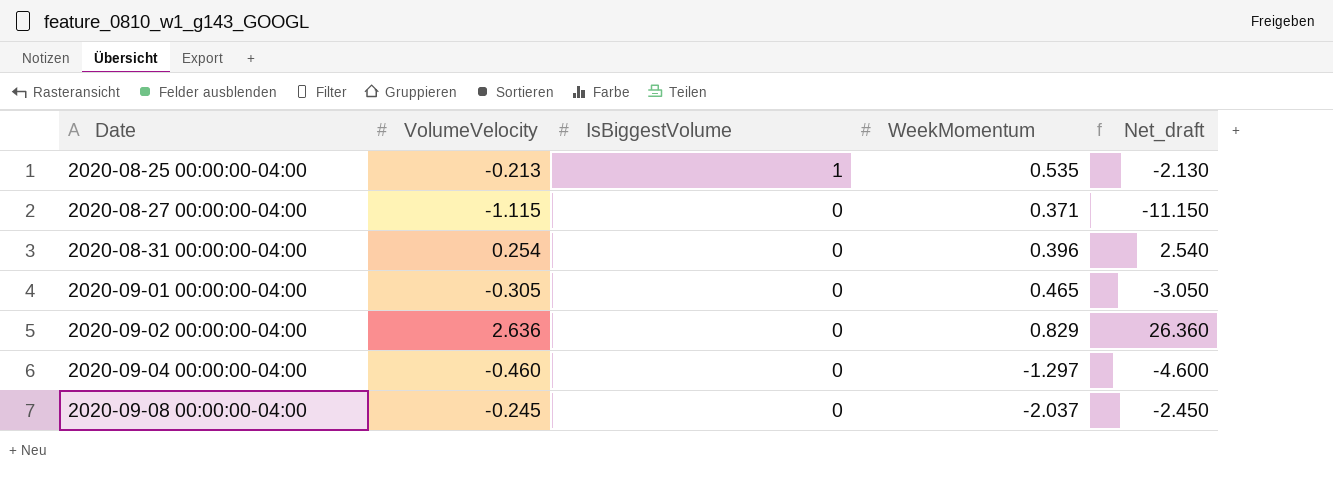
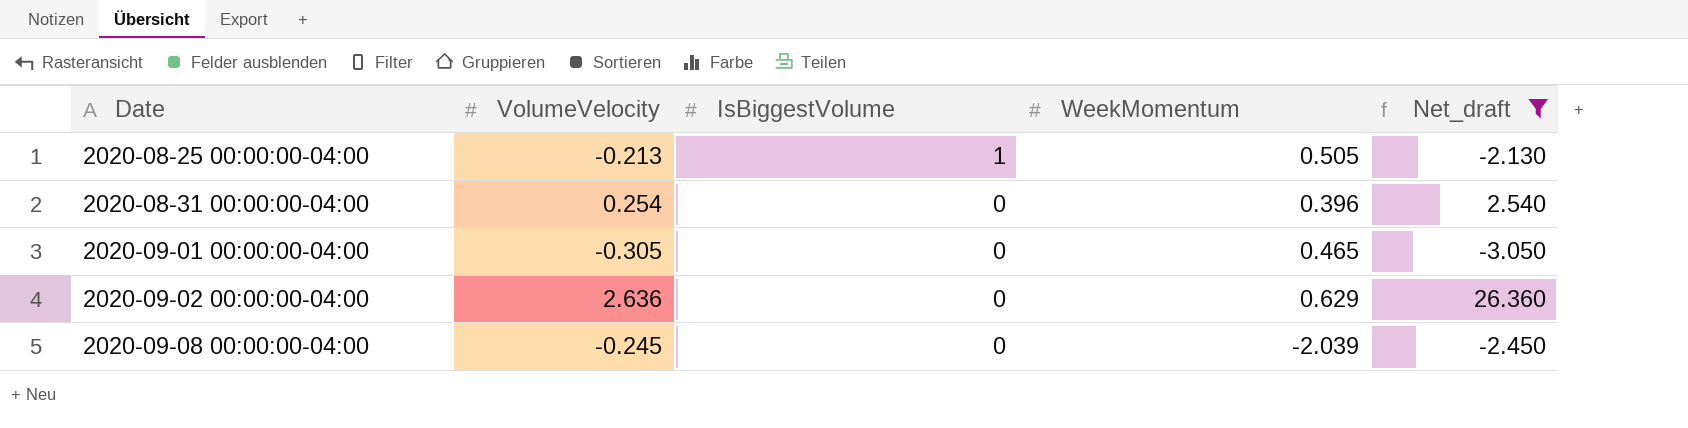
filter: none -> Net_draft >= -3.050
2020-08-25 00:00:00-04:00 | WeekMomentum: 0.535 -> 0.505
2020-09-02 00:00:00-04:00 | WeekMomentum: 0.829 -> 0.629
2020-09-08 00:00:00-04:00 | WeekMomentum: -2.037 -> -2.039

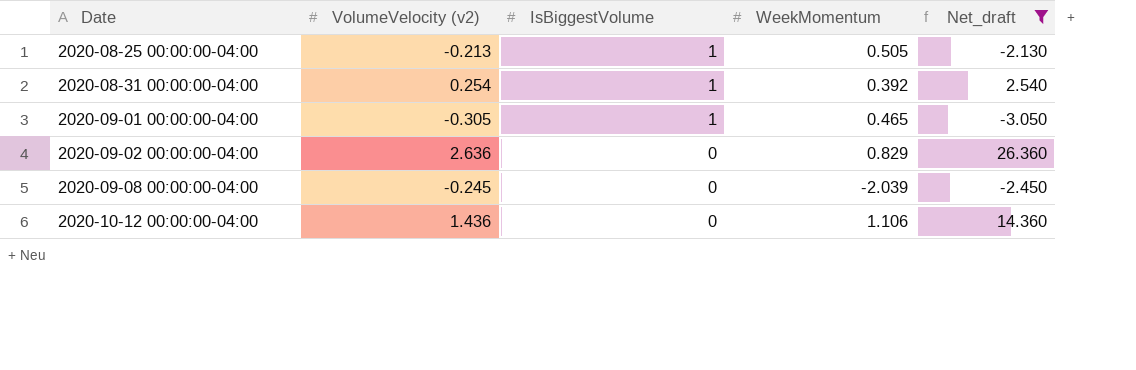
column name: VolumeVelocity -> VolumeVelocity (v2)
2020-08-31 00:00:00-04:00 | IsBiggestVolume: 0 -> 1
2020-08-31 00:00:00-04:00 | WeekMomentum: 0.396 -> 0.392
2020-09-01 00:00:00-04:00 | IsBiggestVolume: 0 -> 1
2020-09-02 00:00:00-04:00 | WeekMomentum: 0.629 -> 0.829
row 2020-10-12 00:00:00-04:00: none -> 1.436 | 0 | 1.106 | 14.360

